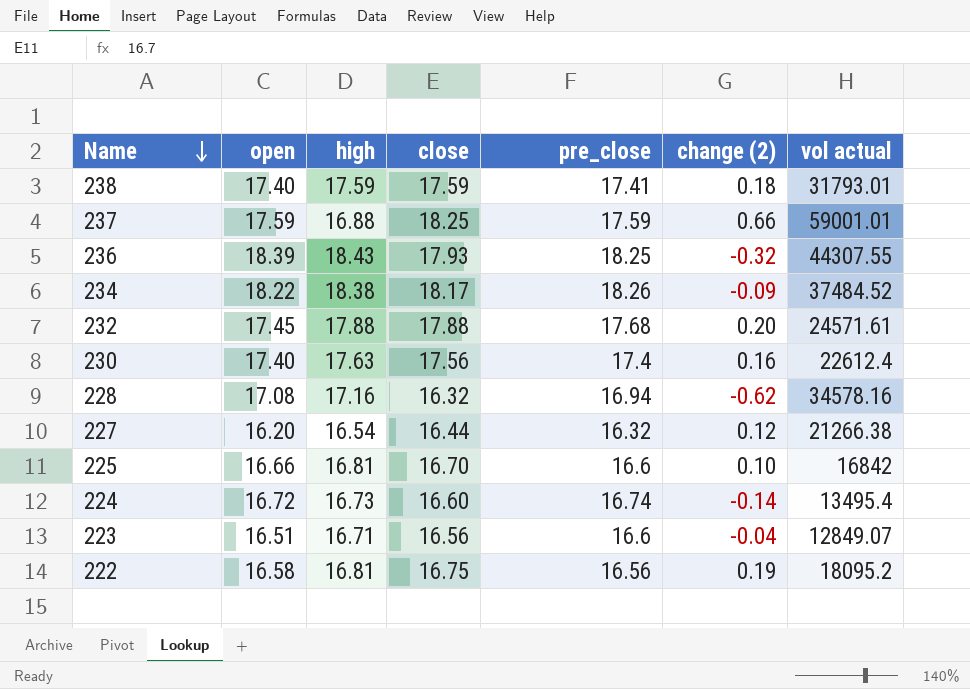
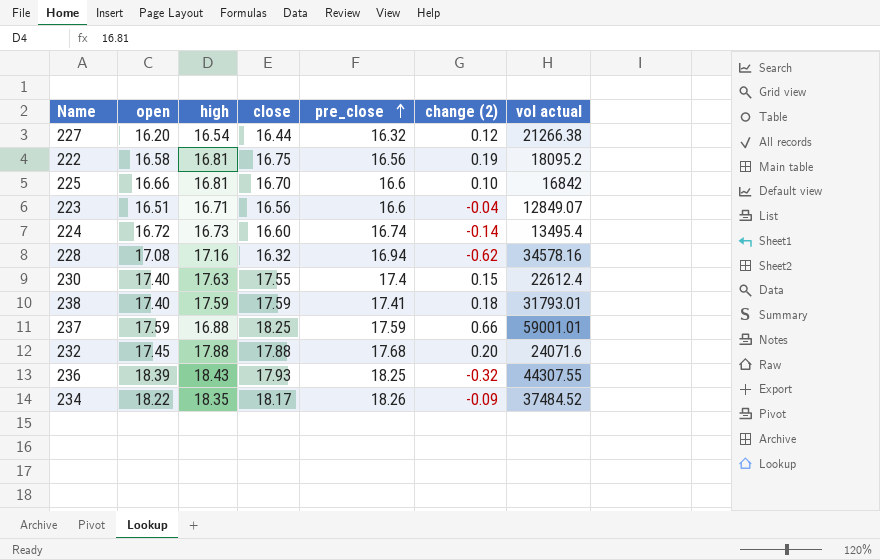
row order: Name descending -> pre_close ascending
230 | close: 17.56 -> 17.55
230 | change (2): 0.16 -> 0.15
232 | vol actual: 24571.61 -> 24071.6
234 | high: 18.38 -> 18.35

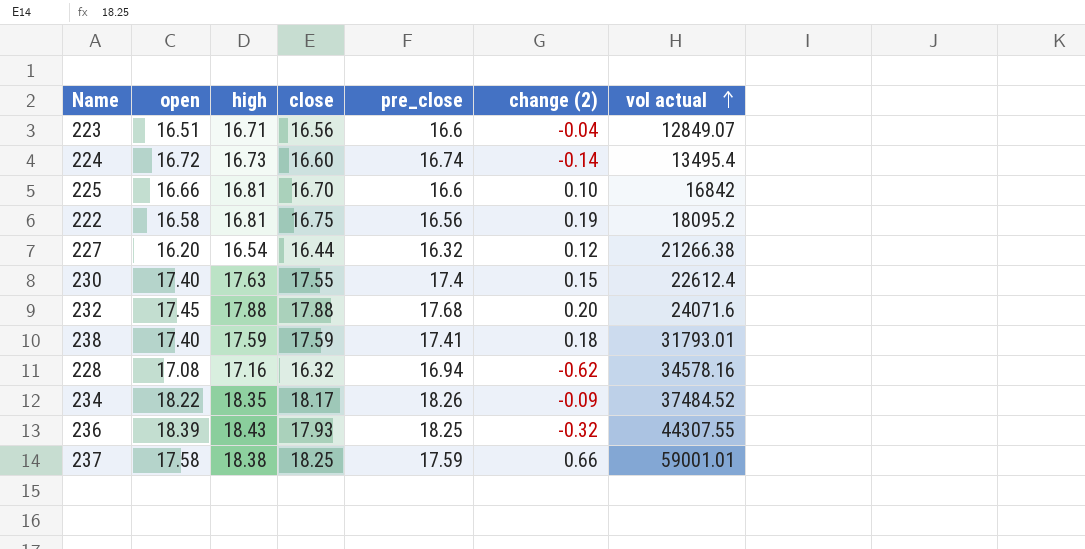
row order: pre_close ascending -> vol actual ascending
237 | open: 17.59 -> 17.58
237 | high: 16.88 -> 18.38

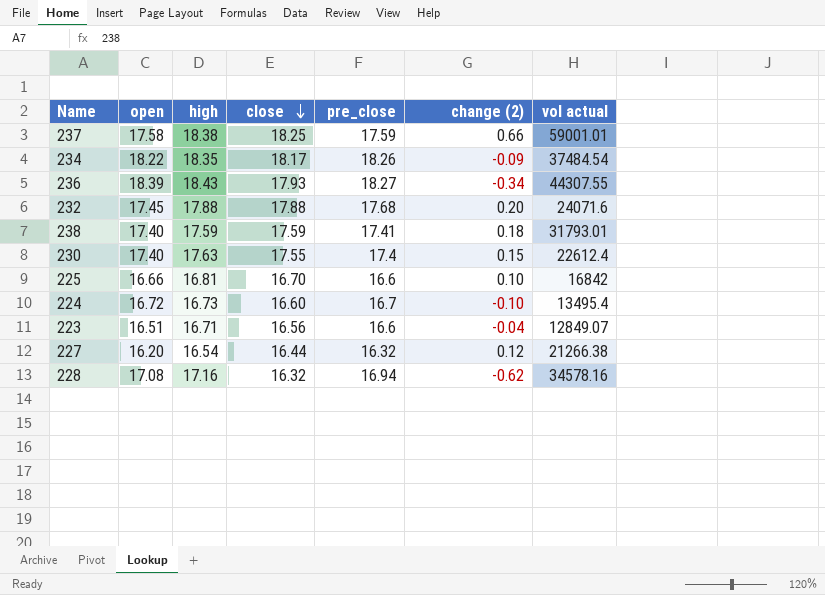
row order: vol actual ascending -> close descending
row 222: 16.58 | 16.81 | 16.75 | 16.56 | 0.19 | 18095.2 -> none
234 | vol actual: 37484.52 -> 37484.54
236 | pre_close: 18.25 -> 18.27
236 | change (2): -0.32 -> -0.34
224 | pre_close: 16.74 -> 16.7
224 | change (2): -0.14 -> -0.10

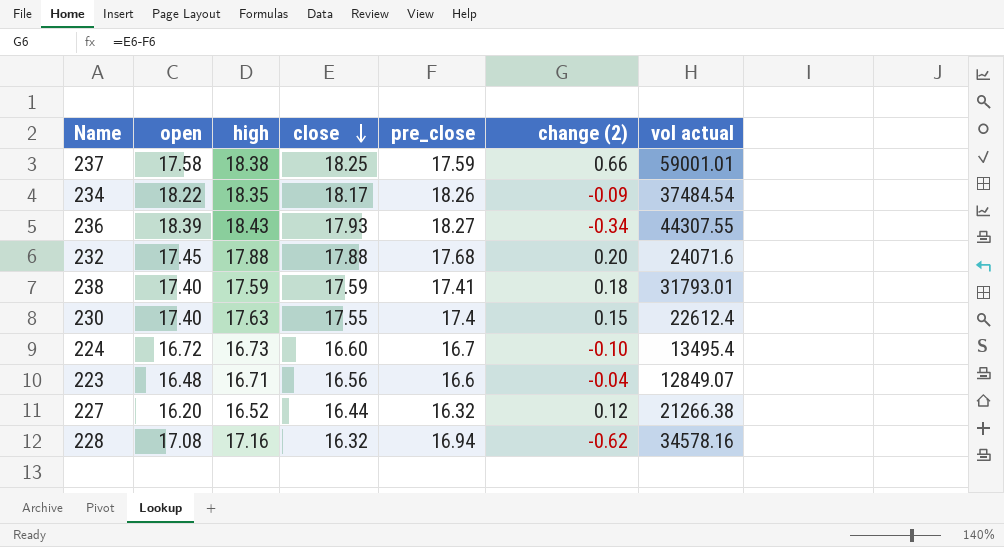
row 225: 16.66 | 16.81 | 16.70 | 16.6 | 0.10 | 16842 -> none
223 | open: 16.51 -> 16.48
227 | high: 16.54 -> 16.52

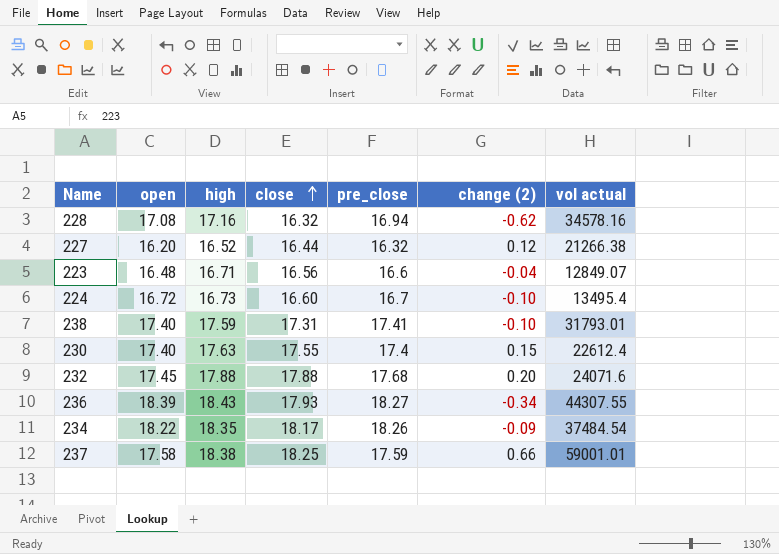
row order: close descending -> close ascending
238 | close: 17.59 -> 17.31
238 | change (2): 0.18 -> -0.10

